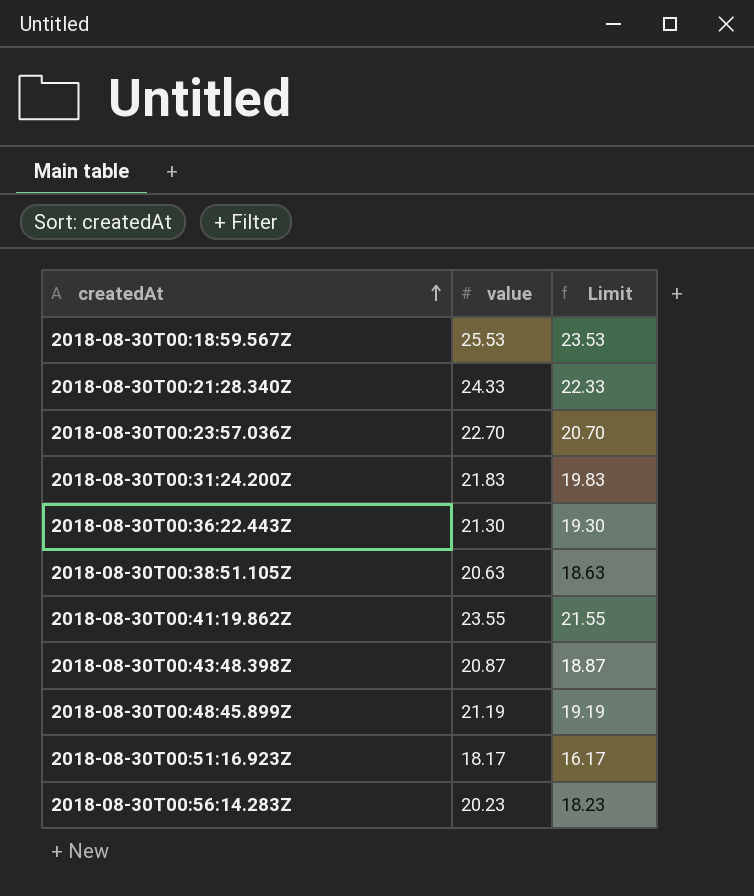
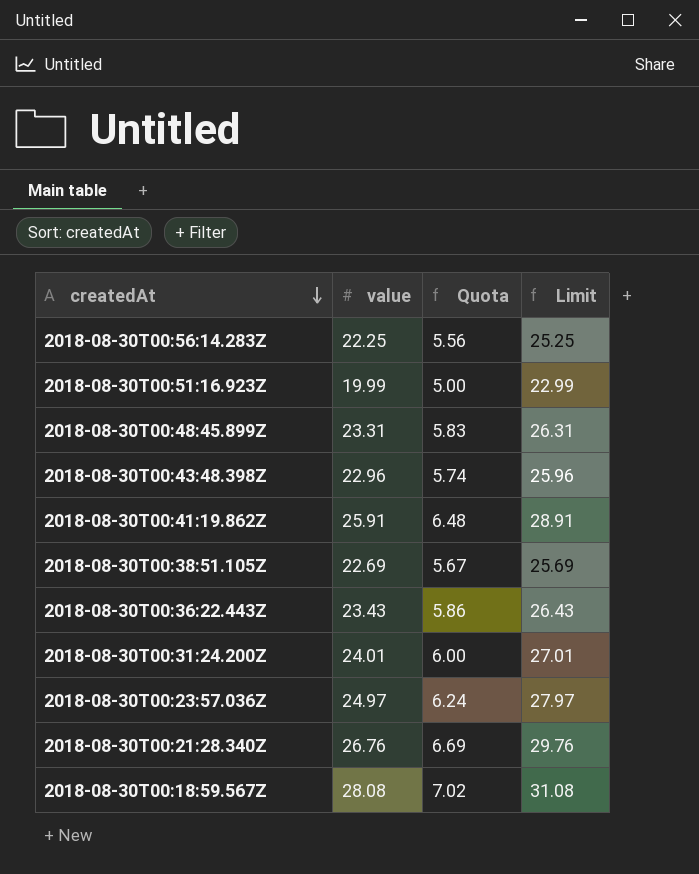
row order: createdAt ascending -> createdAt descending
column Quota | formula: none -> [value] * 0.25
column Limit | formula: [value] - 2 -> [value] + 3
2018-08-30T00:56:14.283Z | value: 20.23 -> 22.25
2018-08-30T00:51:16.923Z | value: 18.17 -> 19.99
2018-08-30T00:48:45.899Z | value: 21.19 -> 23.31
2018-08-30T00:43:48.398Z | value: 20.87 -> 22.96
2018-08-30T00:41:19.862Z | value: 23.55 -> 25.91
2018-08-30T00:38:51.105Z | value: 20.63 -> 22.69
2018-08-30T00:36:22.443Z | value: 21.30 -> 23.43
2018-08-30T00:31:24.200Z | value: 21.83 -> 24.01
2018-08-30T00:23:57.036Z | value: 22.70 -> 24.97
2018-08-30T00:21:28.340Z | value: 24.33 -> 26.76
2018-08-30T00:18:59.567Z | value: 25.53 -> 28.08

